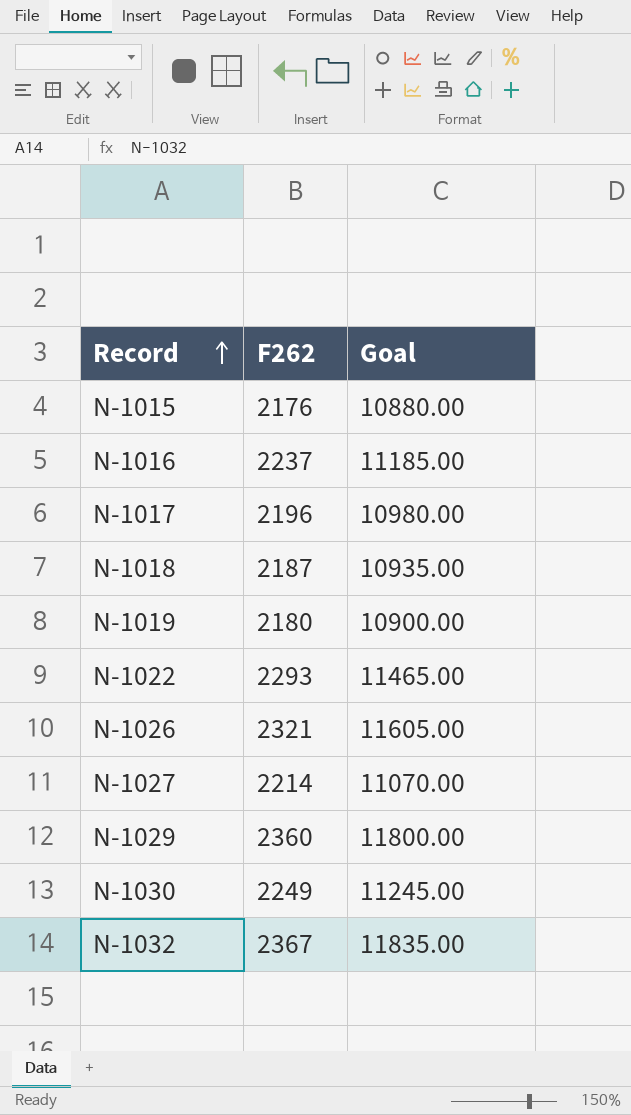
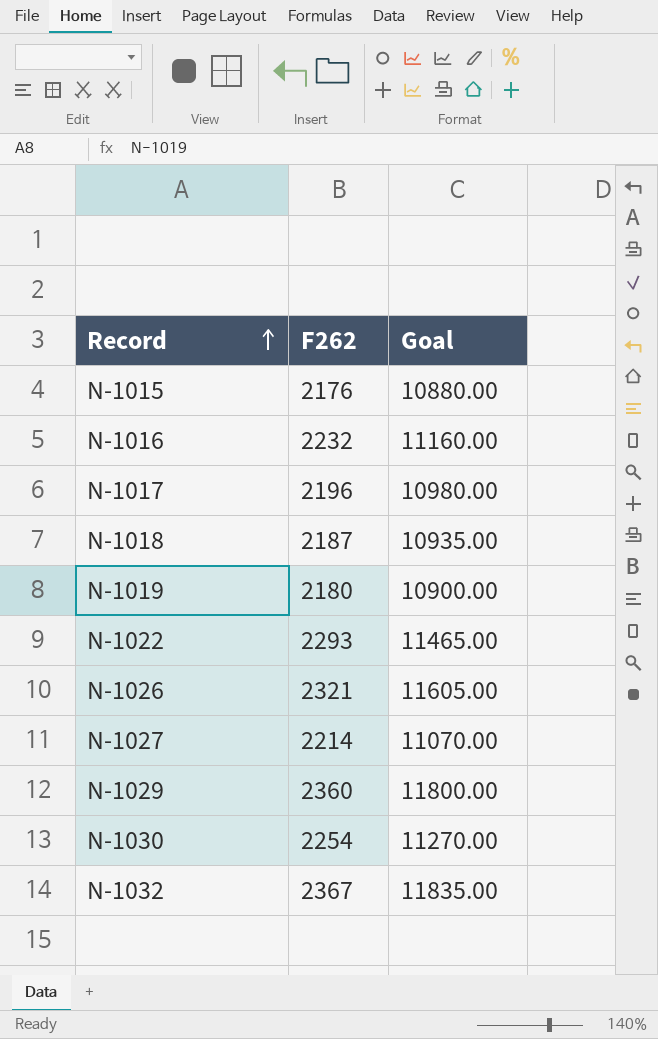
N-1016 | F262: 2237 -> 2232
N-1016 | Goal: 11185.00 -> 11160.00
N-1030 | F262: 2249 -> 2254
N-1030 | Goal: 11245.00 -> 11270.00

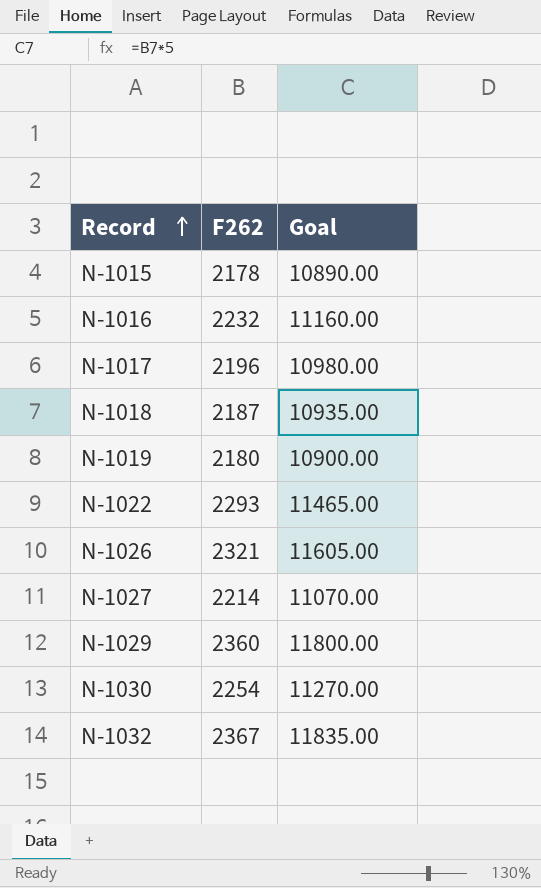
N-1015 | F262: 2176 -> 2178
N-1015 | Goal: 10880.00 -> 10890.00

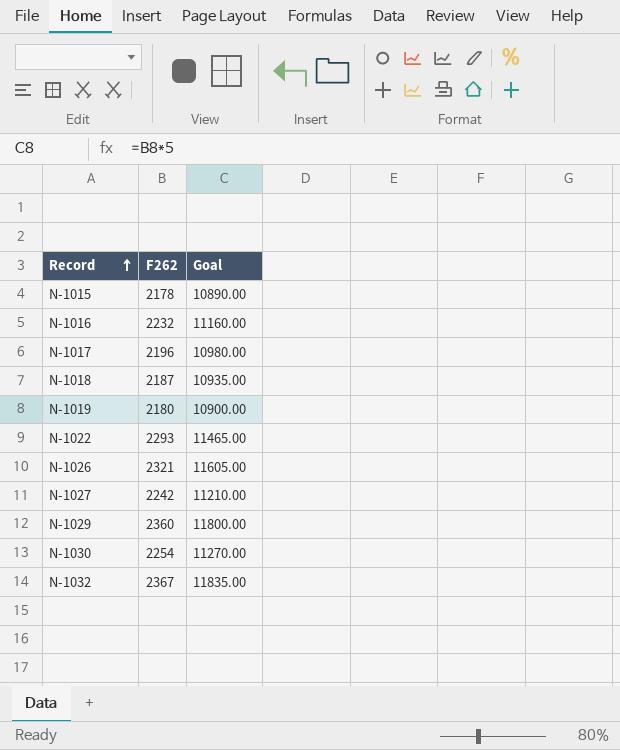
N-1027 | F262: 2214 -> 2242
N-1027 | Goal: 11070.00 -> 11210.00

